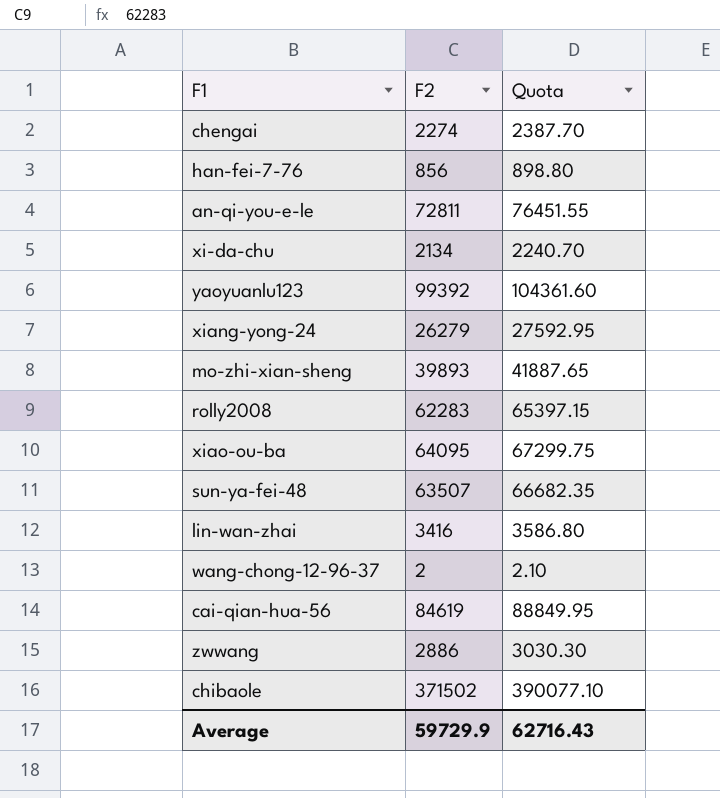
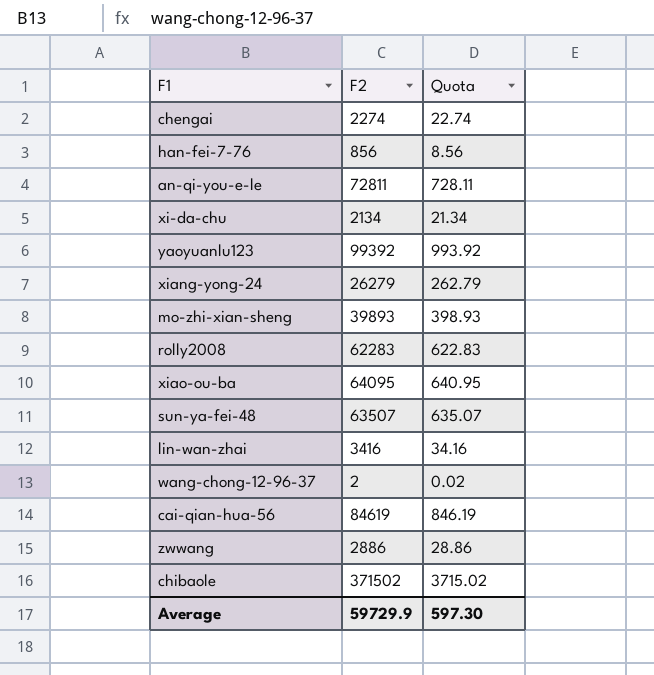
column Quota | formula: [F2] * 1.05 -> [F2] * 0.01
Average | Quota: 62716.43 -> 597.30

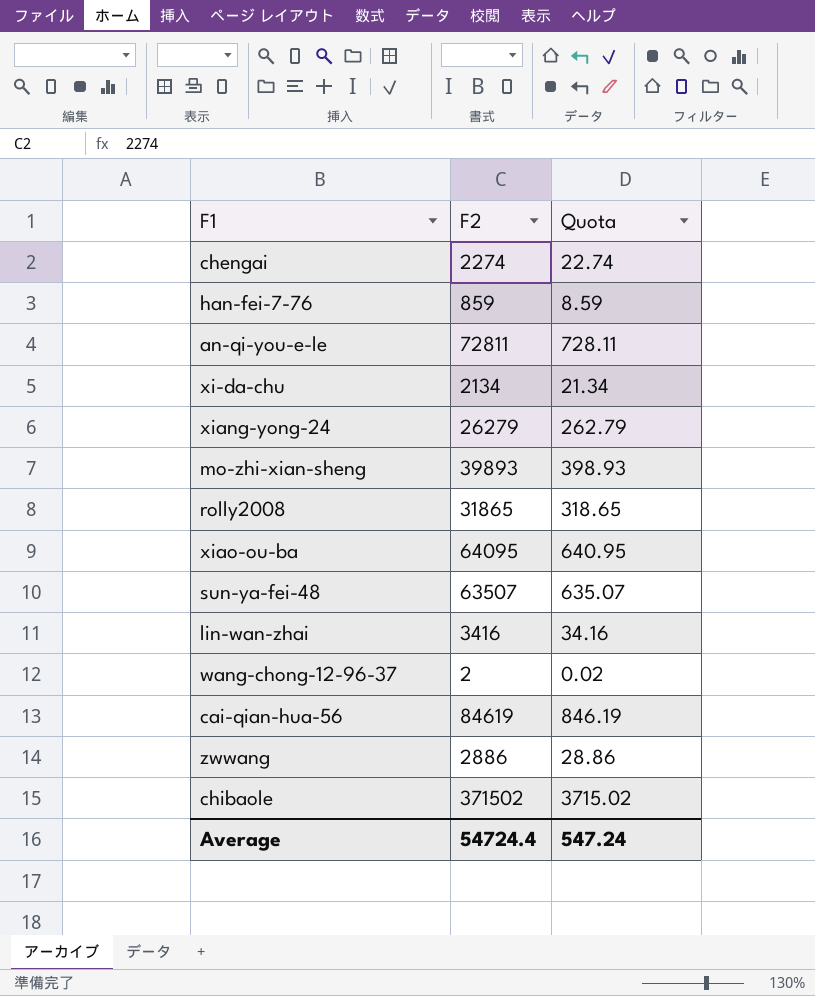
row yaoyuanlu123: 99392 | 993.92 -> none
han-fei-7-76 | F2: 856 -> 859
han-fei-7-76 | Quota: 8.56 -> 8.59
rolly2008 | F2: 62283 -> 31865
rolly2008 | Quota: 622.83 -> 318.65
Average | F2: 59729.9 -> 54724.4
Average | Quota: 597.30 -> 547.24

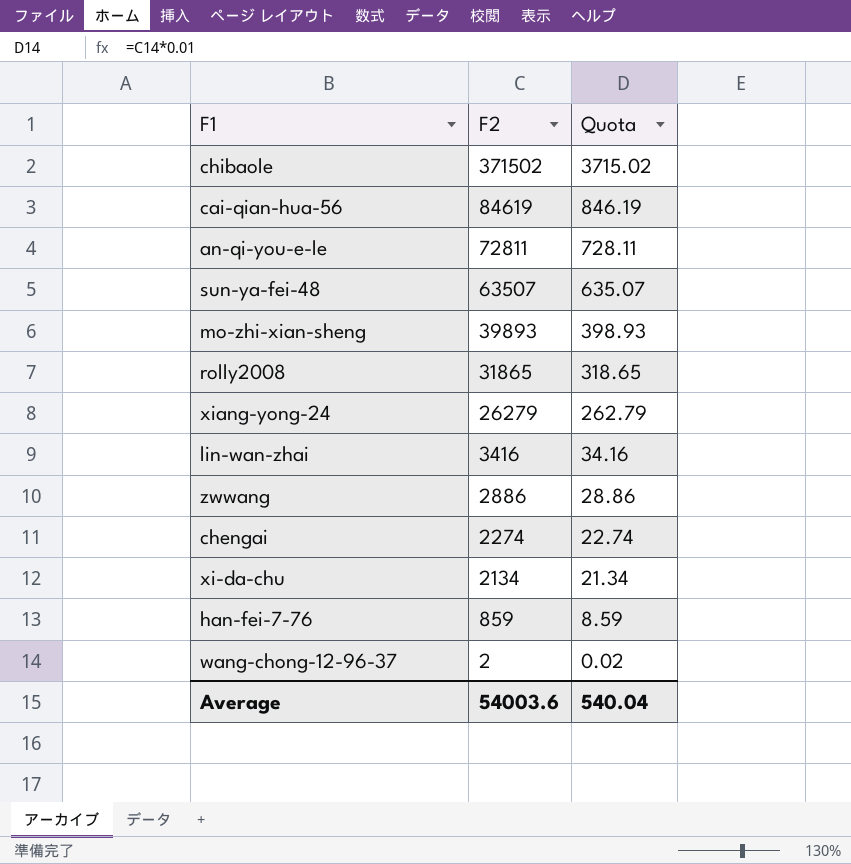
row order: none -> F2 descending
row xiao-ou-ba: 64095 | 640.95 -> none
Average | F2: 54724.4 -> 54003.6
Average | Quota: 547.24 -> 540.04

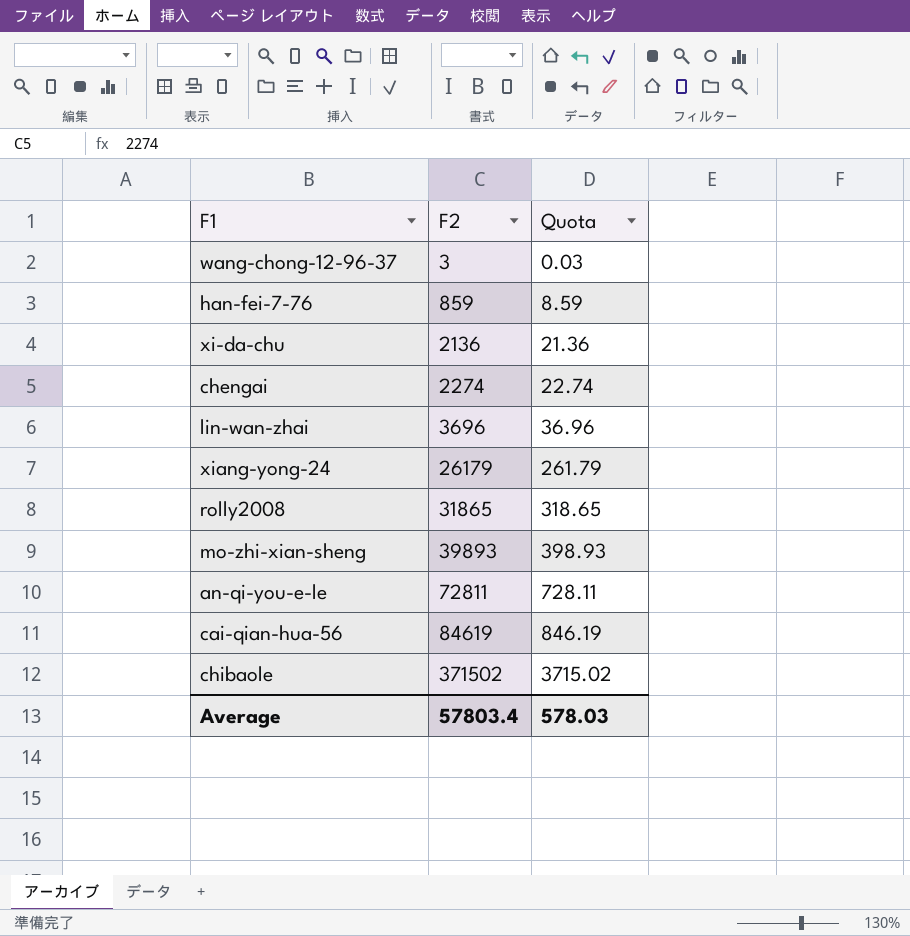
row order: F2 descending -> F2 ascending
row sun-ya-fei-48: 63507 | 635.07 -> none
row zwwang: 2886 | 28.86 -> none
wang-chong-12-96-37 | F2: 2 -> 3
wang-chong-12-96-37 | Quota: 0.02 -> 0.03
xi-da-chu | F2: 2134 -> 2136
xi-da-chu | Quota: 21.34 -> 21.36
lin-wan-zhai | F2: 3416 -> 3696
lin-wan-zhai | Quota: 34.16 -> 36.96
xiang-yong-24 | F2: 26279 -> 26179
xiang-yong-24 | Quota: 262.79 -> 261.79
Average | F2: 54003.6 -> 57803.4
Average | Quota: 540.04 -> 578.03

